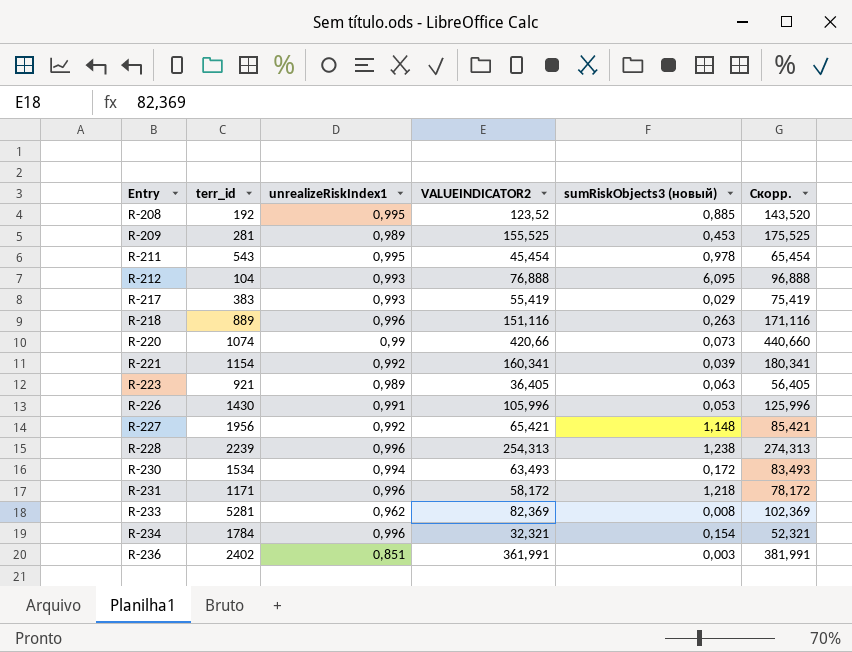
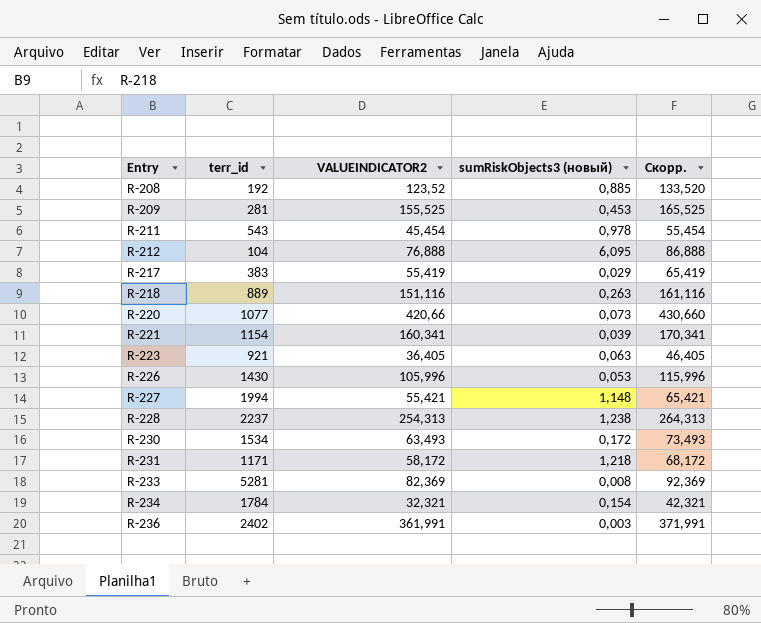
column unrealizeRiskIndex1 | position: 3 -> none
column Скорр. | formula: [VALUEINDICATOR2] + 20 -> [VALUEINDICATOR2] + 10
R-220 | terr_id: 1074 -> 1077
R-227 | terr_id: 1956 -> 1994
R-227 | VALUEINDICATOR2: 65,421 -> 55,421
R-228 | terr_id: 2239 -> 2237

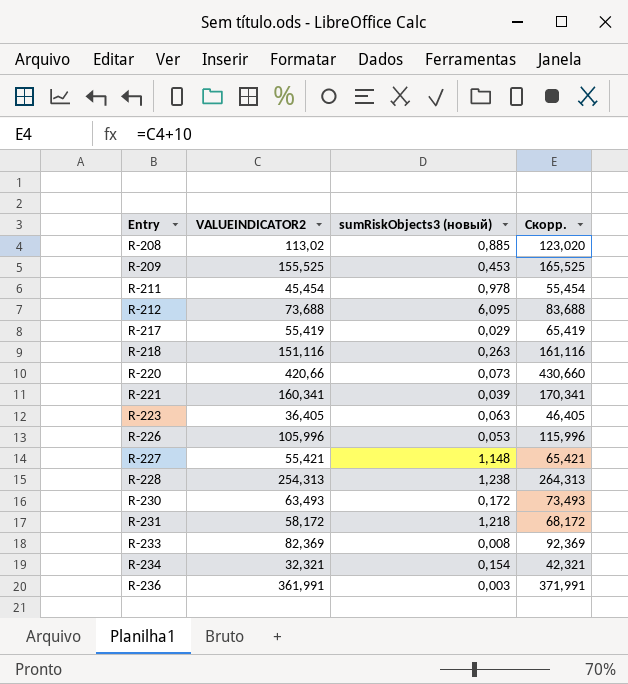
column terr_id | position: 2 -> none
R-208 | VALUEINDICATOR2: 123,52 -> 113,02
R-208 | Скорр.: 133,520 -> 123,020
R-212 | VALUEINDICATOR2: 76,888 -> 73,688
R-212 | Скорр.: 86,888 -> 83,688

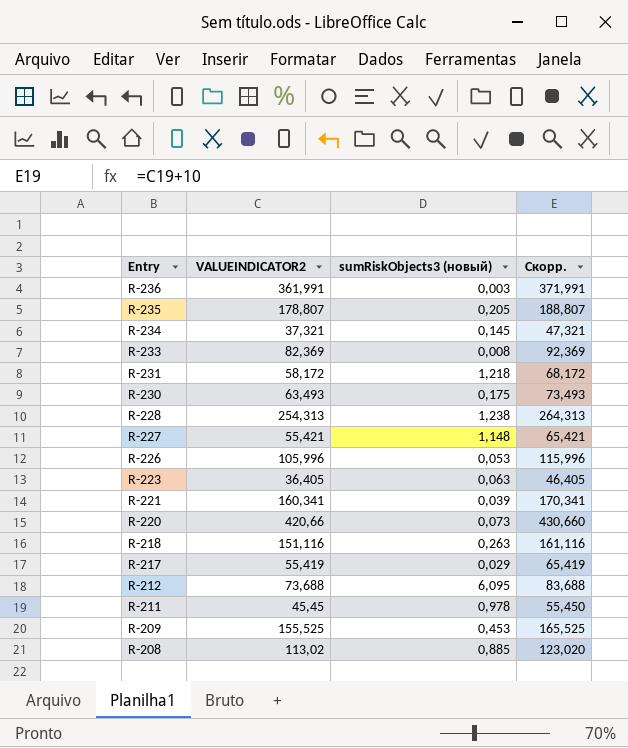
row order: Entry ascending -> Entry descending
row R-235: none -> 178,807 | 0,205 | 188,807
R-234 | VALUEINDICATOR2: 32,321 -> 37,321
R-234 | sumRiskObjects3 (новый): 0,154 -> 0,145
R-234 | Скорр.: 42,321 -> 47,321
R-230 | sumRiskObjects3 (новый): 0,172 -> 0,175
R-211 | VALUEINDICATOR2: 45,454 -> 45,45
R-211 | Скорр.: 55,454 -> 55,450

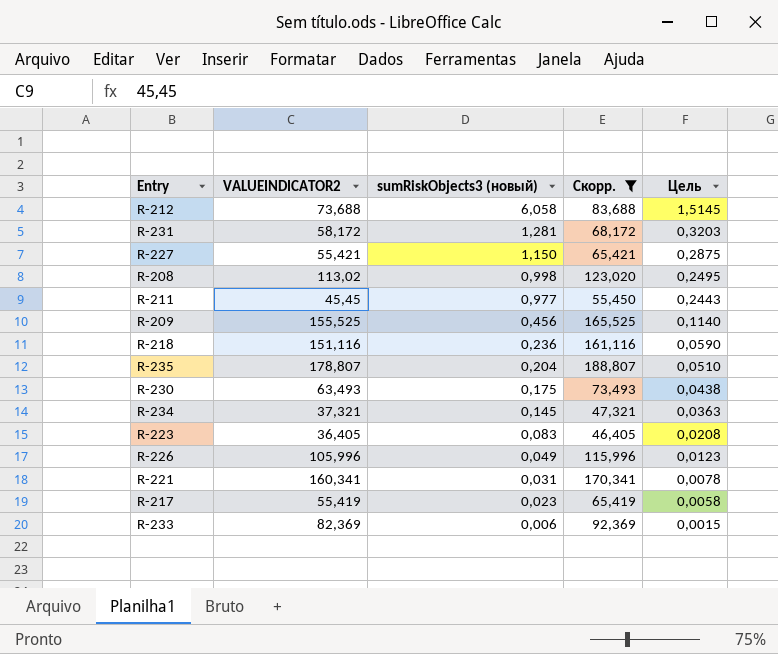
filter: none -> Скорр. <= 188,807
row order: Entry descending -> sumRiskObjects3 (новый) descending
column Цель | formula: none -> [sumRiskObjects3 (новый)] * 0,25
R-212 | sumRiskObjects3 (новый): 6,095 -> 6,058
R-231 | sumRiskObjects3 (новый): 1,218 -> 1,281
R-227 | sumRiskObjects3 (новый): 1,148 -> 1,150
R-208 | sumRiskObjects3 (новый): 0,885 -> 0,998
R-211 | sumRiskObjects3 (новый): 0,978 -> 0,977
R-209 | sumRiskObjects3 (новый): 0,453 -> 0,456
R-218 | sumRiskObjects3 (новый): 0,263 -> 0,236
R-235 | sumRiskObjects3 (новый): 0,205 -> 0,204
R-223 | sumRiskObjects3 (новый): 0,063 -> 0,083
R-226 | sumRiskObjects3 (новый): 0,053 -> 0,049
R-221 | sumRiskObjects3 (новый): 0,039 -> 0,031
R-217 | sumRiskObjects3 (новый): 0,029 -> 0,023
R-233 | sumRiskObjects3 (новый): 0,008 -> 0,006

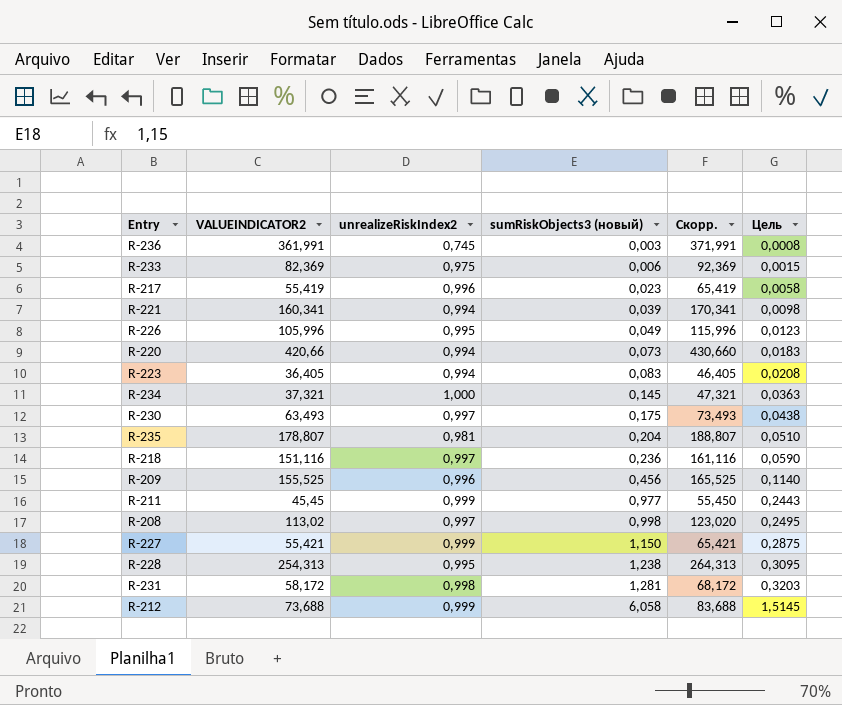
filter: Скорр. <= 188,807 -> none
row order: sumRiskObjects3 (новый) descending -> sumRiskObjects3 (новый) ascending
column unrealizeRiskIndex2 | position: none -> 3
R-221 | sumRiskObjects3 (новый): 0,031 -> 0,039
R-221 | Цель: 0,0078 -> 0,0098

